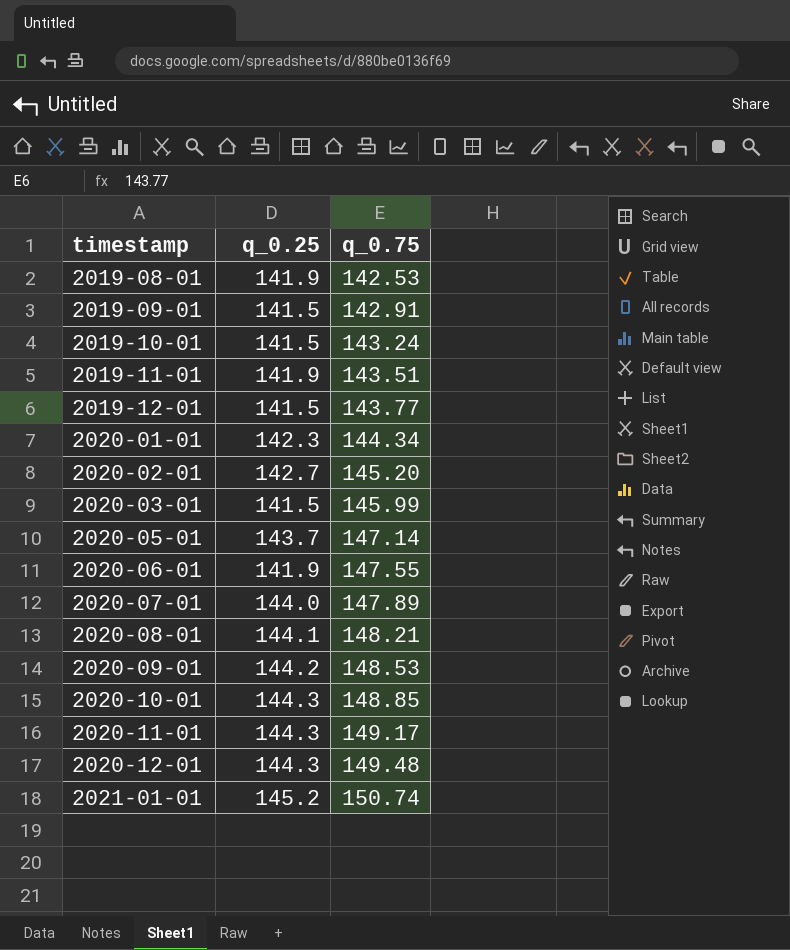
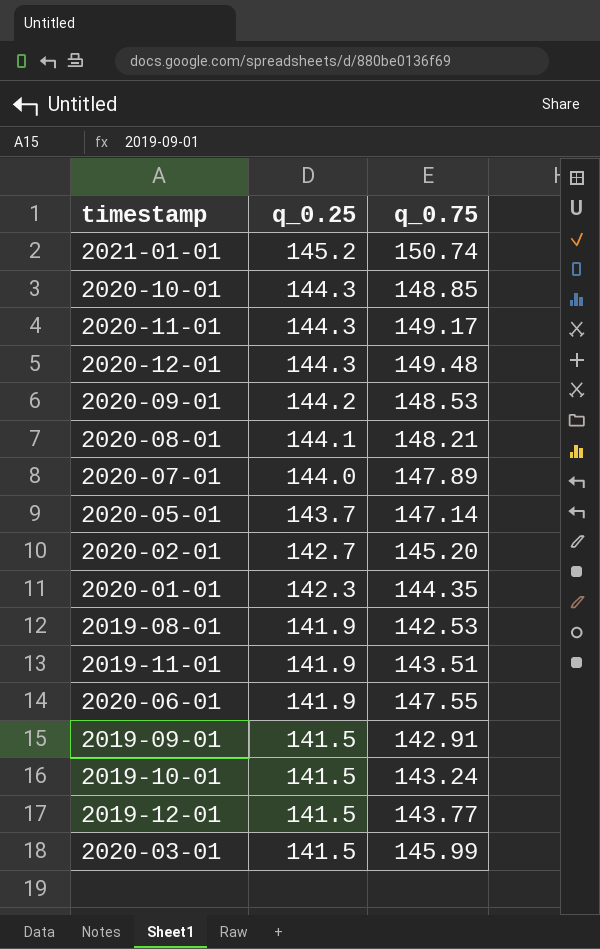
row order: timestamp ascending -> q_0.25 descending
2020-01-01 | q_0.75: 144.34 -> 144.35

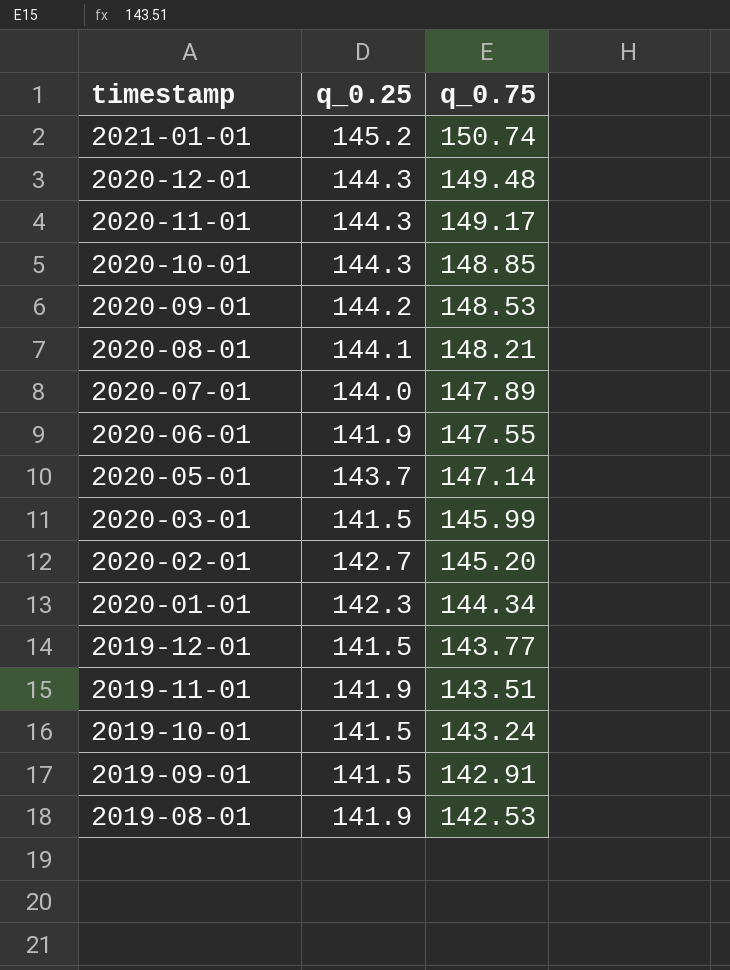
row order: q_0.25 descending -> timestamp descending
2020-01-01 | q_0.75: 144.35 -> 144.34

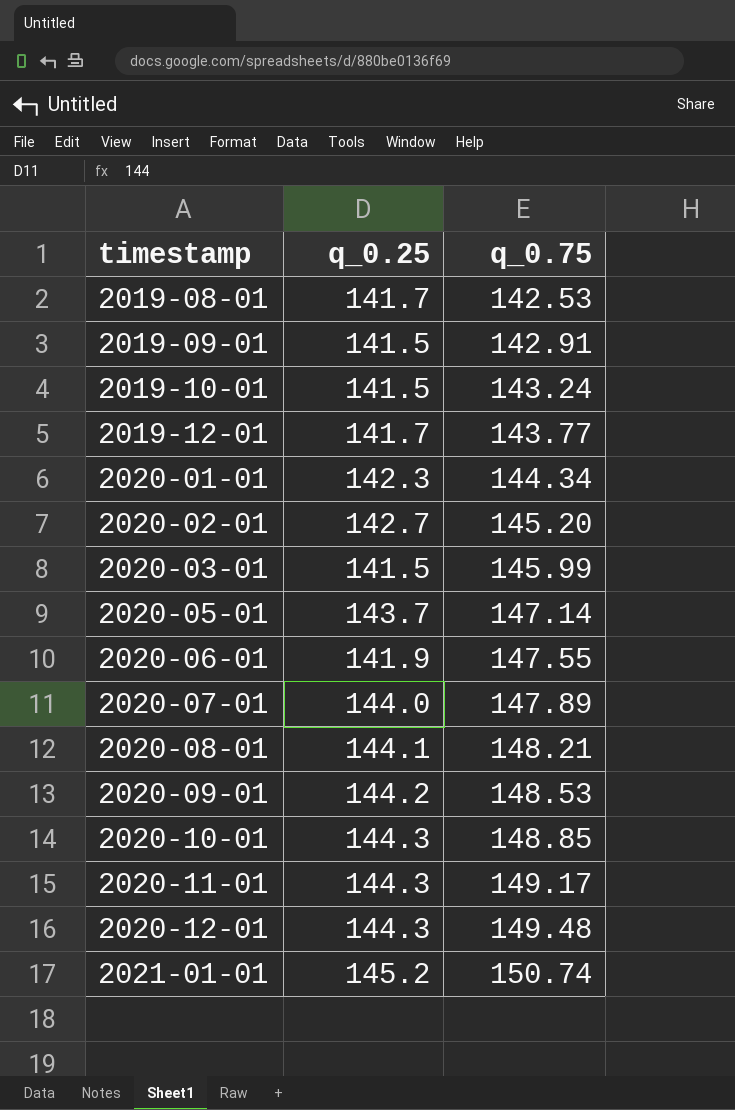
row order: timestamp descending -> timestamp ascending
row 2019-11-01: 141.9 | 143.51 -> none
2019-08-01 | q_0.25: 141.9 -> 141.7
2019-12-01 | q_0.25: 141.5 -> 141.7

